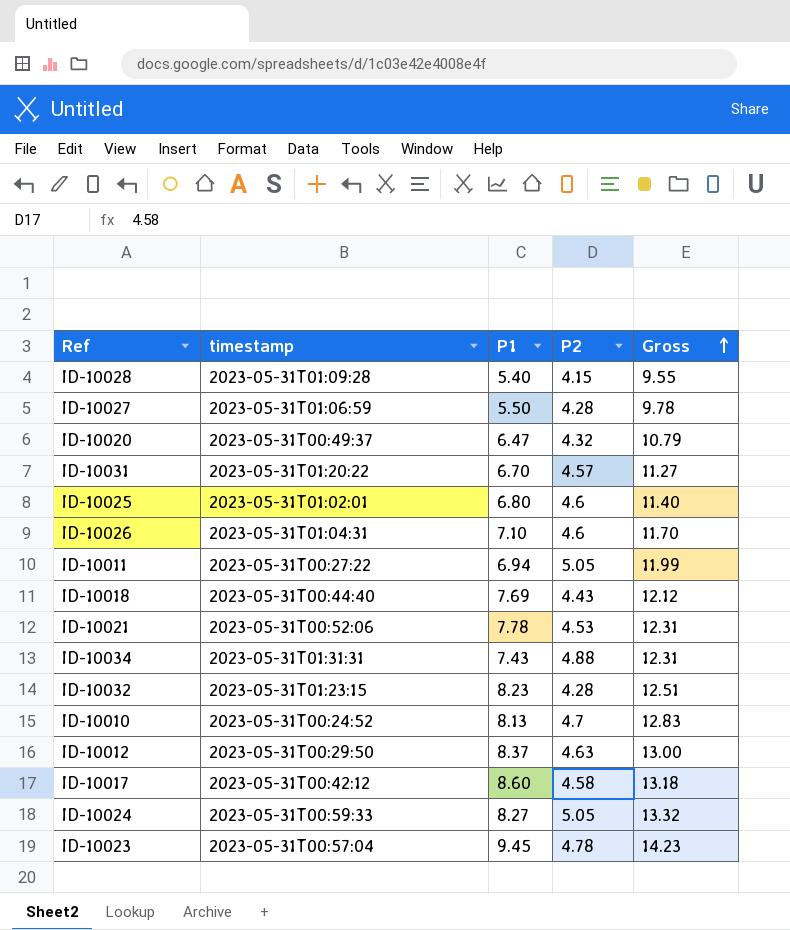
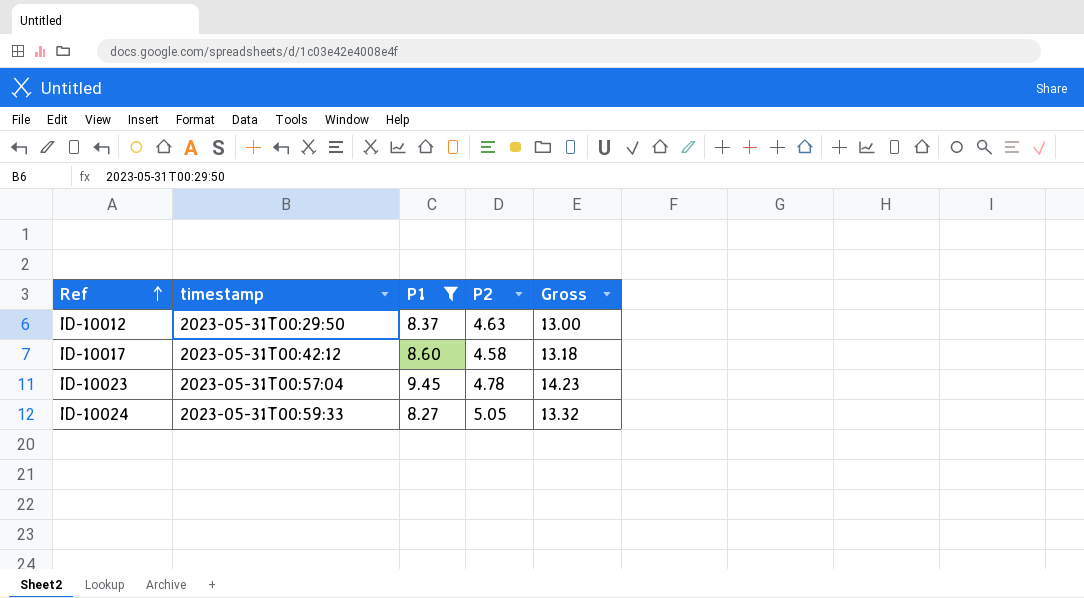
filter: none -> P1 >= 8.27
row order: Gross ascending -> Ref ascending

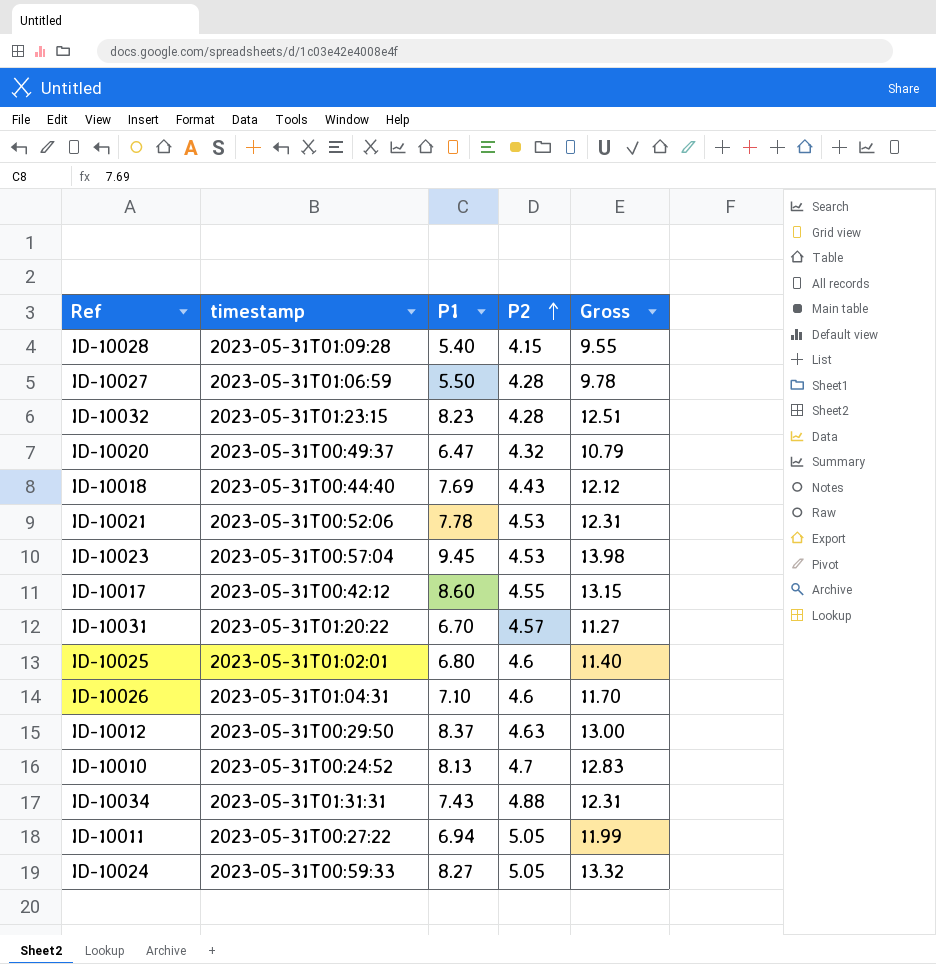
filter: P1 >= 8.27 -> none
row order: Ref ascending -> P2 ascending
ID-10023 | P2: 4.78 -> 4.53
ID-10023 | Gross: 14.23 -> 13.98
ID-10017 | P2: 4.58 -> 4.55
ID-10017 | Gross: 13.18 -> 13.15

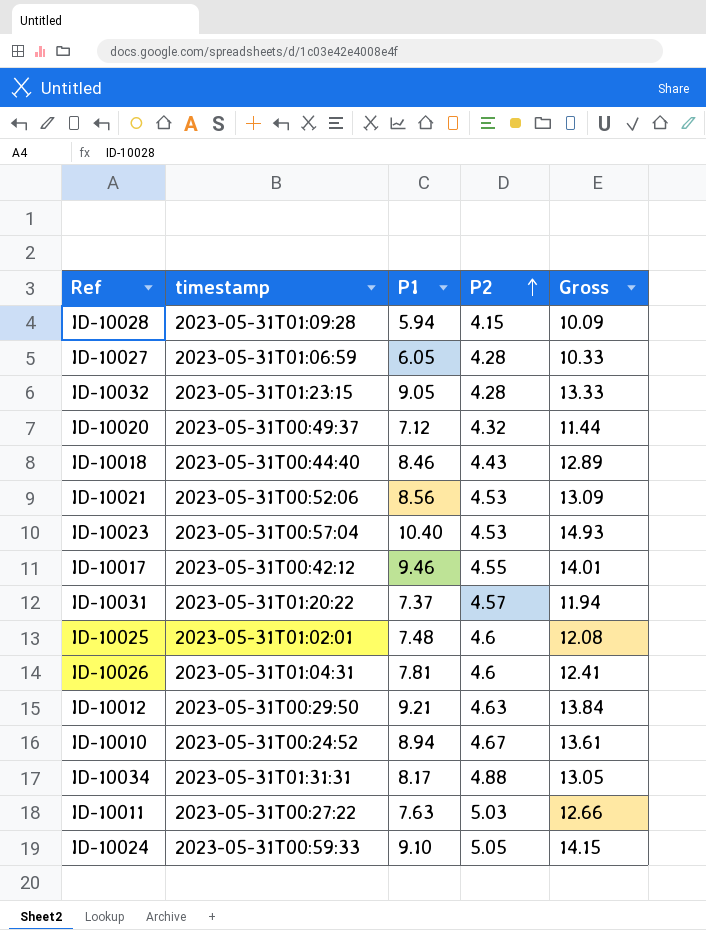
ID-10028 | P1: 5.40 -> 5.94
ID-10028 | Gross: 9.55 -> 10.09
ID-10027 | P1: 5.50 -> 6.05
ID-10027 | Gross: 9.78 -> 10.33
ID-10032 | P1: 8.23 -> 9.05
ID-10032 | Gross: 12.51 -> 13.33
ID-10020 | P1: 6.47 -> 7.12
ID-10020 | Gross: 10.79 -> 11.44
ID-10018 | P1: 7.69 -> 8.46
ID-10018 | Gross: 12.12 -> 12.89
ID-10021 | P1: 7.78 -> 8.56
ID-10021 | Gross: 12.31 -> 13.09
ID-10023 | P1: 9.45 -> 10.40
ID-10023 | Gross: 13.98 -> 14.93
ID-10017 | P1: 8.60 -> 9.46
ID-10017 | Gross: 13.15 -> 14.01
ID-10031 | P1: 6.70 -> 7.37
ID-10031 | Gross: 11.27 -> 11.94
ID-10025 | P1: 6.80 -> 7.48
ID-10025 | Gross: 11.40 -> 12.08
ID-10026 | P1: 7.10 -> 7.81
ID-10026 | Gross: 11.70 -> 12.41
ID-10012 | P1: 8.37 -> 9.21
ID-10012 | Gross: 13.00 -> 13.84
ID-10010 | P1: 8.13 -> 8.94
ID-10010 | P2: 4.7 -> 4.67
ID-10010 | Gross: 12.83 -> 13.61
ID-10034 | P1: 7.43 -> 8.17
ID-10034 | Gross: 12.31 -> 13.05
ID-10011 | P1: 6.94 -> 7.63
ID-10011 | P2: 5.05 -> 5.03
ID-10011 | Gross: 11.99 -> 12.66
ID-10024 | P1: 8.27 -> 9.10
ID-10024 | Gross: 13.32 -> 14.15

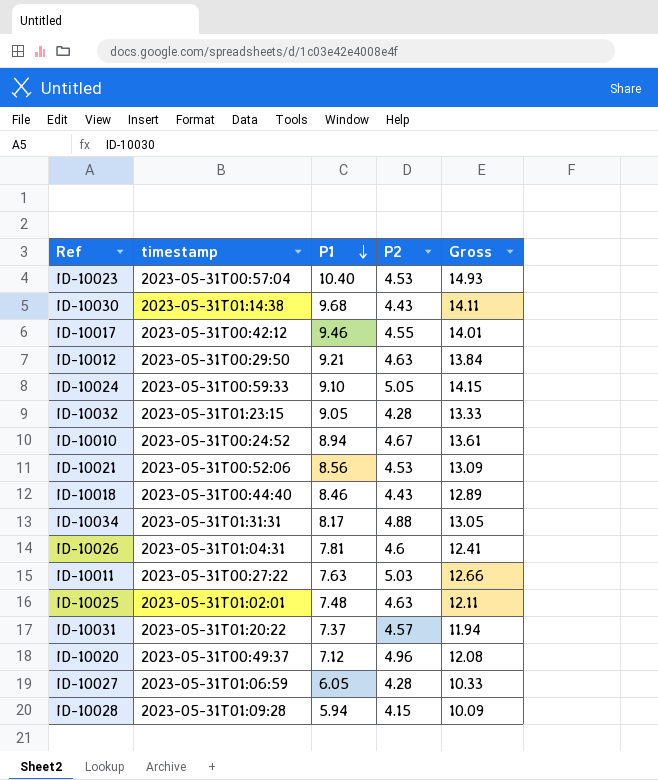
row order: P2 ascending -> P1 descending
row ID-10030: none -> 2023-05-31T01:14:38 | 9.68 | 4.43 | 14.11
ID-10025 | P2: 4.6 -> 4.63
ID-10025 | Gross: 12.08 -> 12.11
ID-10020 | P2: 4.32 -> 4.96
ID-10020 | Gross: 11.44 -> 12.08

